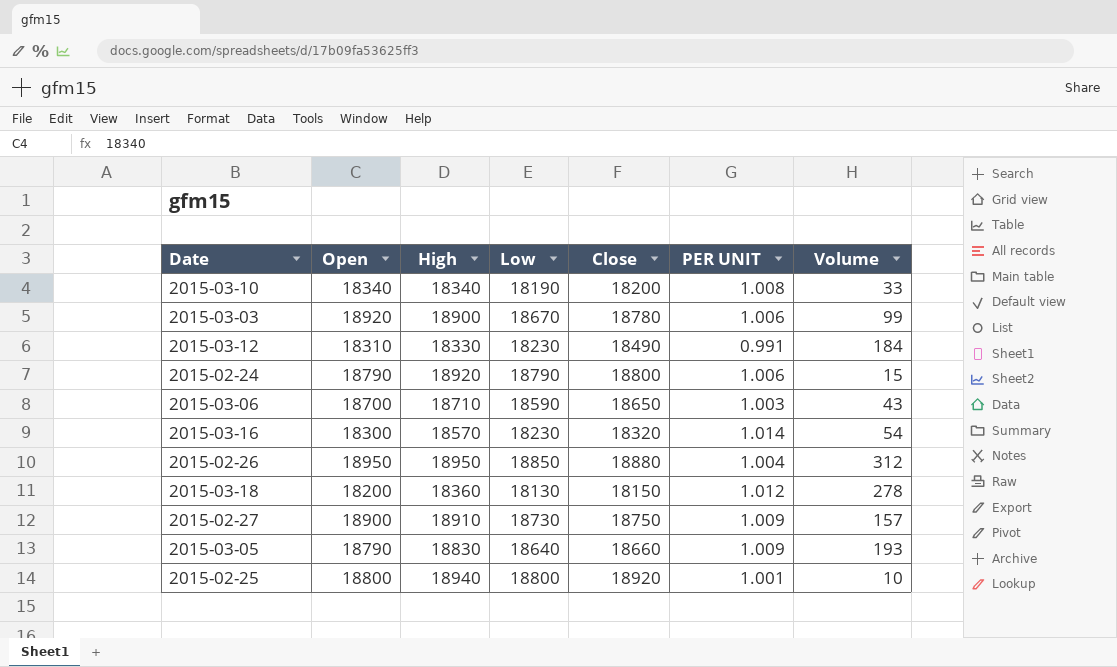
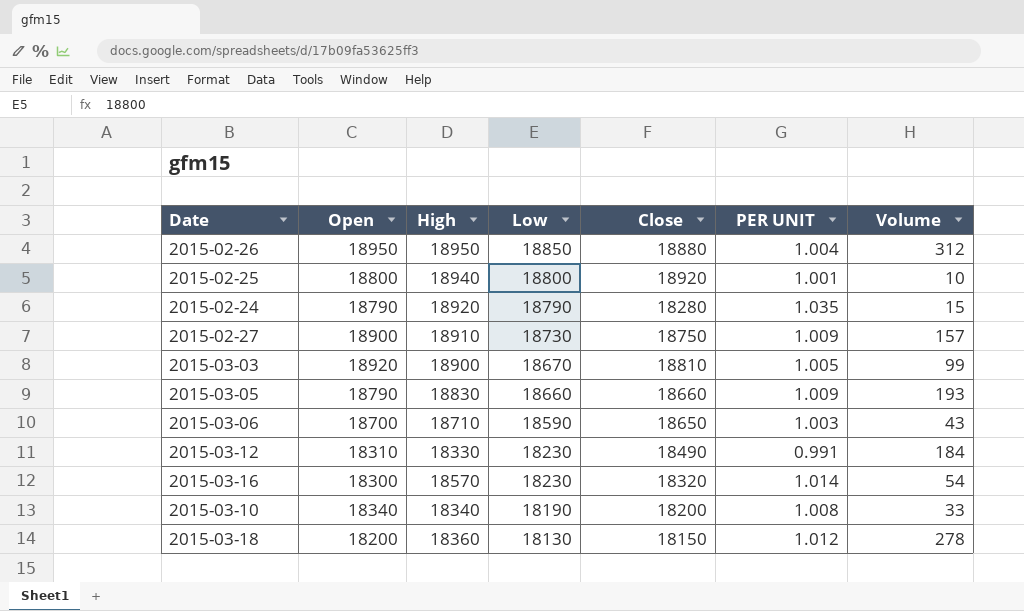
row order: none -> Low descending
2015-02-24 | Close: 18800 -> 18280
2015-02-24 | PER UNIT: 1.006 -> 1.035
2015-03-03 | Close: 18780 -> 18810
2015-03-03 | PER UNIT: 1.006 -> 1.005
2015-03-05 | Low: 18640 -> 18660

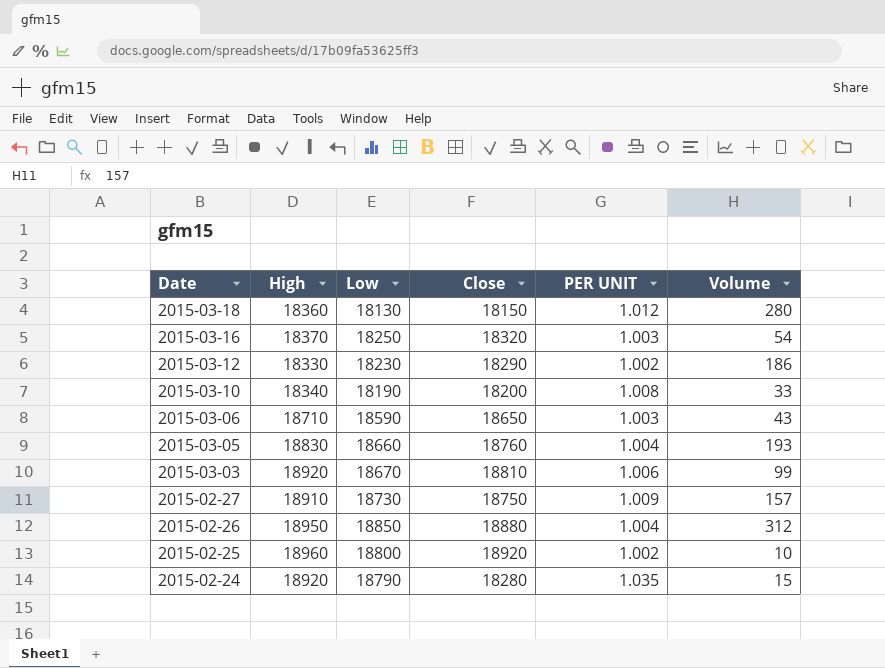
row order: Low descending -> Date descending
column Open | position: 2 -> none
2015-03-18 | Volume: 278 -> 280
2015-03-16 | High: 18570 -> 18370
2015-03-16 | Low: 18230 -> 18250
2015-03-16 | PER UNIT: 1.014 -> 1.003
2015-03-12 | Close: 18490 -> 18290
2015-03-12 | PER UNIT: 0.991 -> 1.002
2015-03-12 | Volume: 184 -> 186
2015-03-05 | Close: 18660 -> 18760
2015-03-05 | PER UNIT: 1.009 -> 1.004
2015-03-03 | High: 18900 -> 18920
2015-03-03 | PER UNIT: 1.005 -> 1.006
2015-02-25 | High: 18940 -> 18960
2015-02-25 | PER UNIT: 1.001 -> 1.002

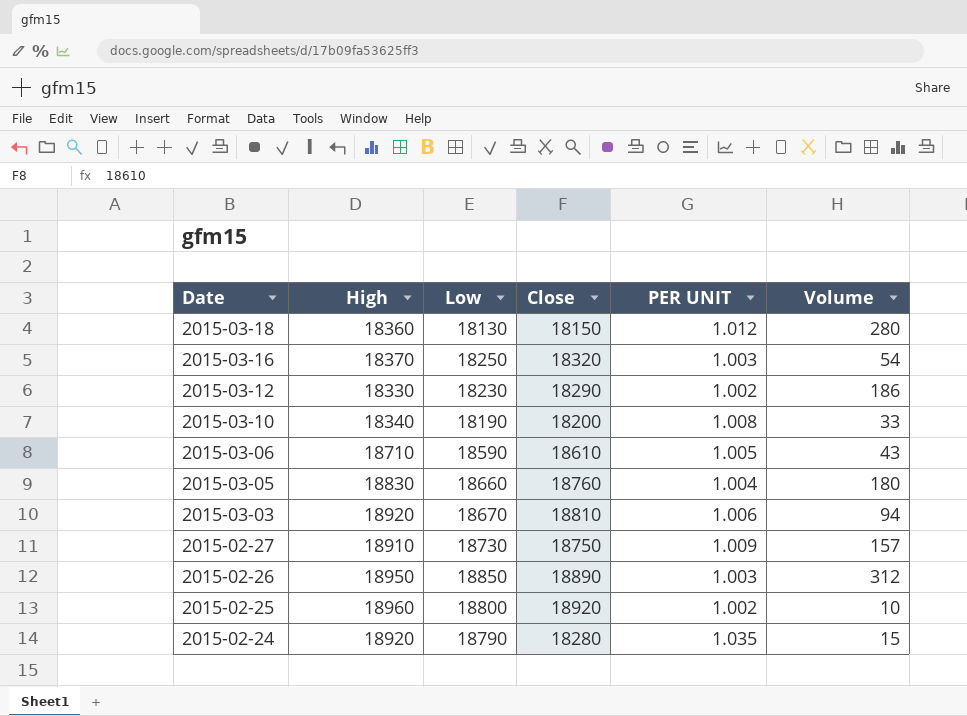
2015-03-06 | Close: 18650 -> 18610
2015-03-06 | PER UNIT: 1.003 -> 1.005
2015-03-05 | Volume: 193 -> 180
2015-03-03 | Volume: 99 -> 94
2015-02-26 | Close: 18880 -> 18890
2015-02-26 | PER UNIT: 1.004 -> 1.003

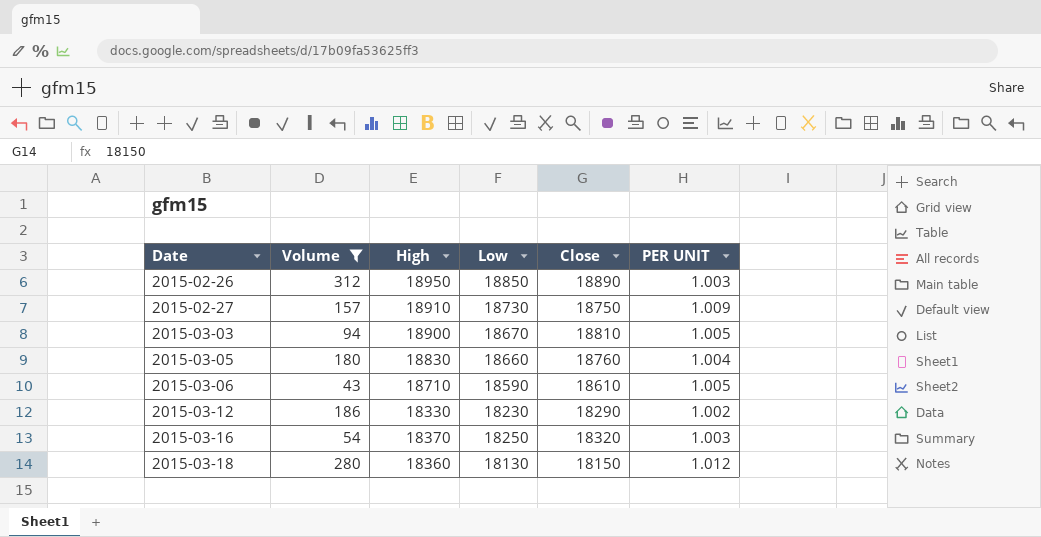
filter: none -> Volume >= 43
row order: Date descending -> Date ascending
column Volume | position: 6 -> 2
2015-03-03 | High: 18920 -> 18900
2015-03-03 | PER UNIT: 1.006 -> 1.005

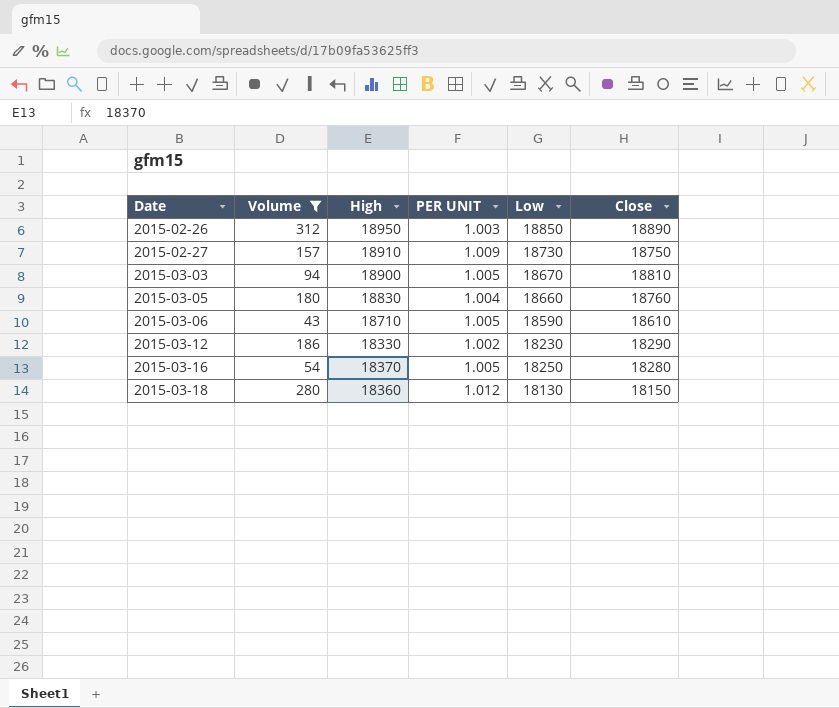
column PER UNIT | position: 6 -> 4
2015-03-16 | PER UNIT: 1.003 -> 1.005
2015-03-16 | Close: 18320 -> 18280

